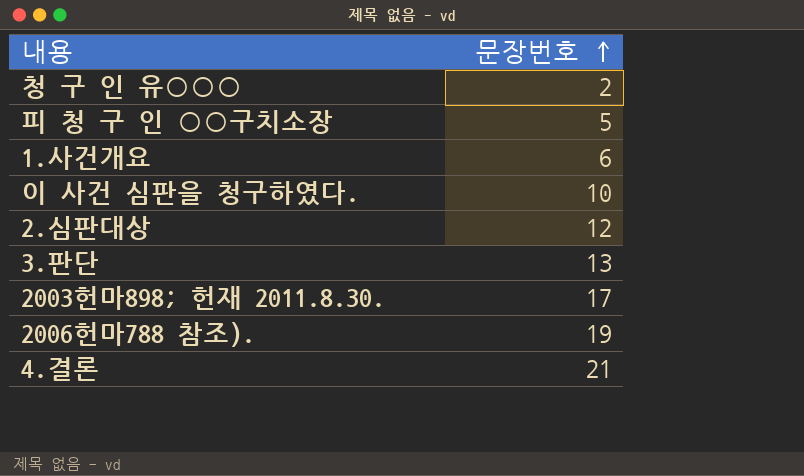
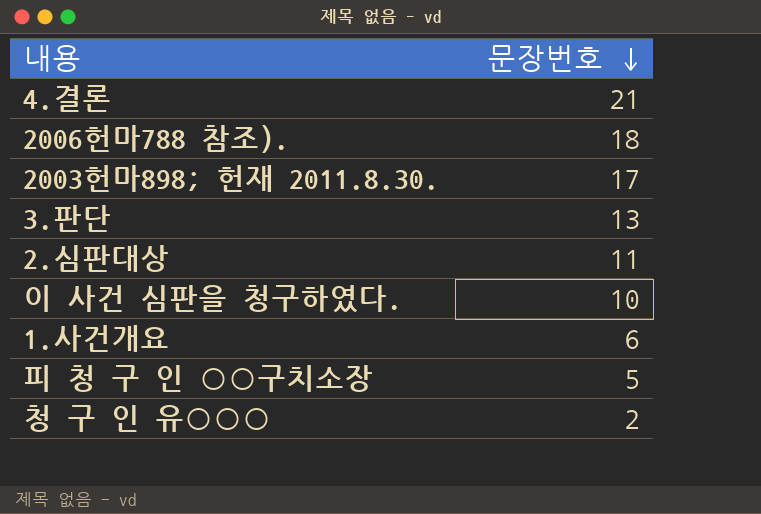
row order: 문장번호 ascending -> 문장번호 descending
2006헌마788 참조). | 문장번호: 19 -> 18
2.심판대상 | 문장번호: 12 -> 11

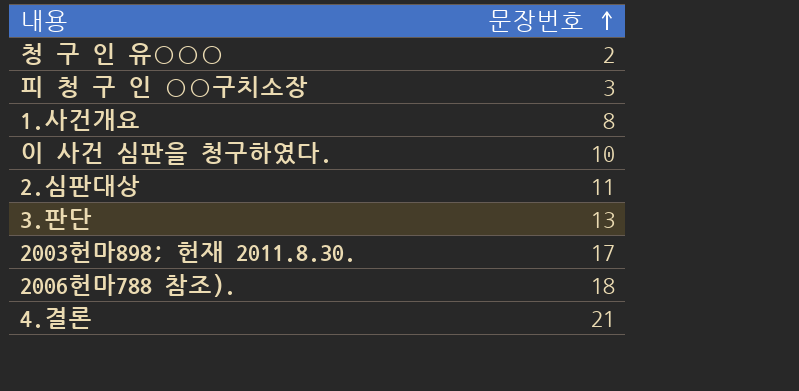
row order: 문장번호 descending -> 문장번호 ascending
피 청 구 인 ○○구치소장 | 문장번호: 5 -> 3
1.사건개요 | 문장번호: 6 -> 8

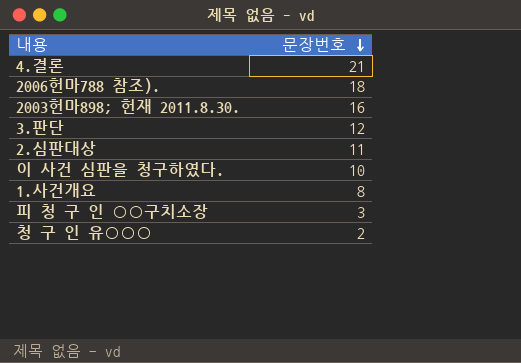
row order: 문장번호 ascending -> 문장번호 descending
2003헌마898; 헌재 2011.8.30. | 문장번호: 17 -> 16
3.판단 | 문장번호: 13 -> 12

